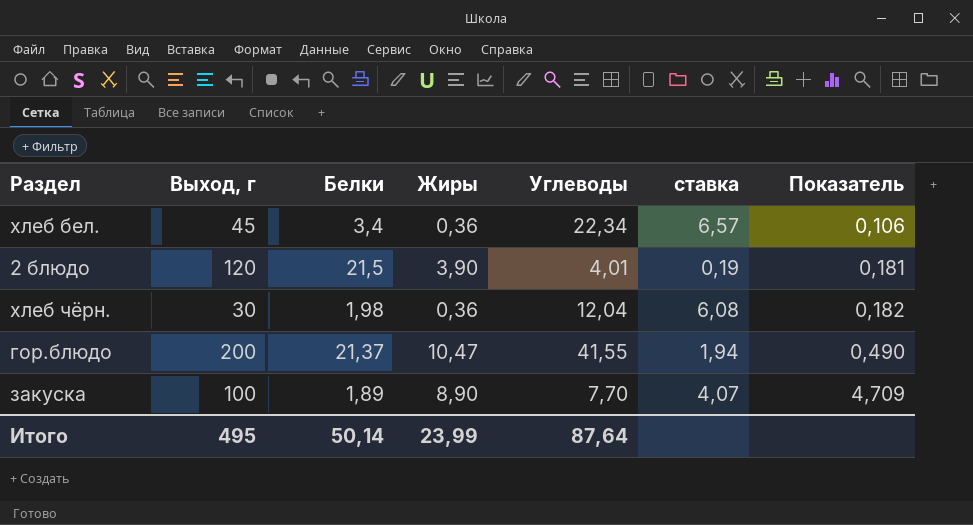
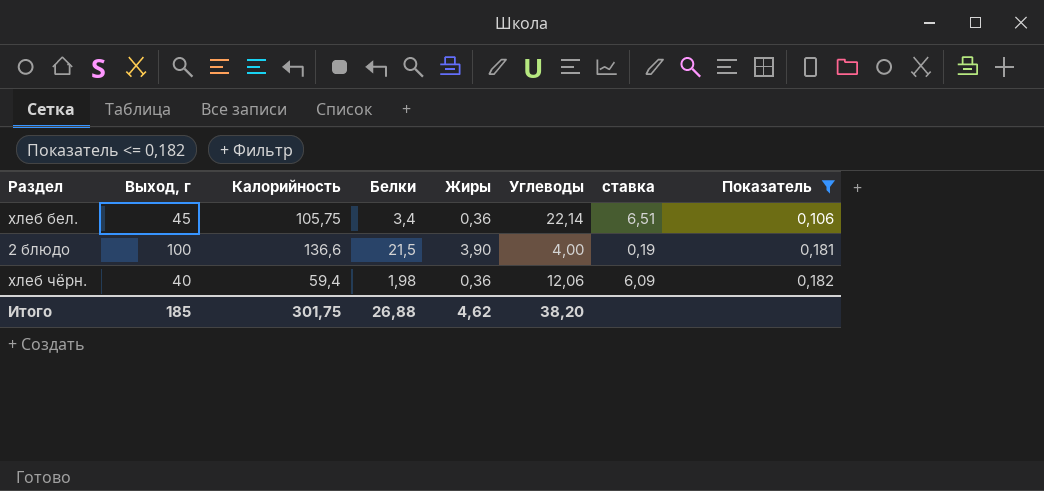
filter: none -> Показатель <= 0,182
column Калорийность | position: none -> 3
хлеб бел. | Углеводы: 22,34 -> 22,14
хлеб бел. | ставка: 6,57 -> 6,51
2 блюдо | Выход, г: 120 -> 100
2 блюдо | Углеводы: 4,01 -> 4,00
хлеб чёрн. | Выход, г: 30 -> 40
хлеб чёрн. | Углеводы: 12,04 -> 12,06
хлеб чёрн. | ставка: 6,08 -> 6,09
Итого | Выход, г: 495 -> 185
Итого | Белки: 50,14 -> 26,88
Итого | Жиры: 23,99 -> 4,62
Итого | Углеводы: 87,64 -> 38,20

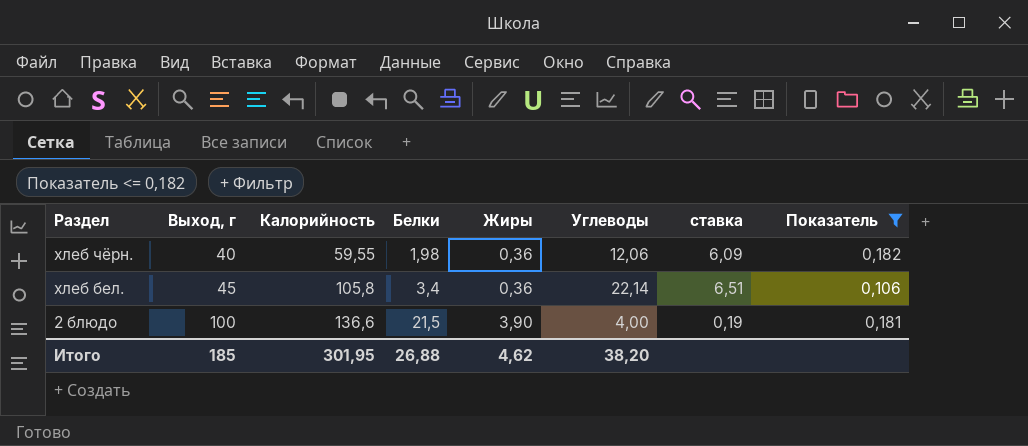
row order: Показатель ascending -> Раздел descending
хлеб чёрн. | Калорийность: 59,4 -> 59,55
хлеб бел. | Калорийность: 105,75 -> 105,8
Итого | Калорийность: 301,75 -> 301,95

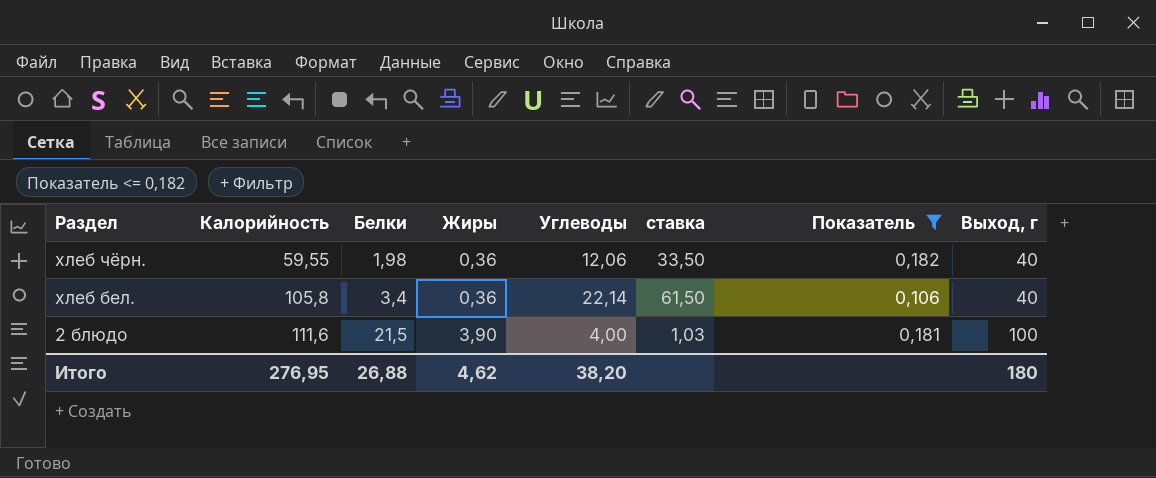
column ставка | formula: [Углеводы] / [Белки] -> [Углеводы] / [Жиры]
column Выход, г | position: 2 -> 8
хлеб бел. | Выход, г: 45 -> 40
2 блюдо | Калорийность: 136,6 -> 111,6
Итого | Калорийность: 301,95 -> 276,95
Итого | Выход, г: 185 -> 180

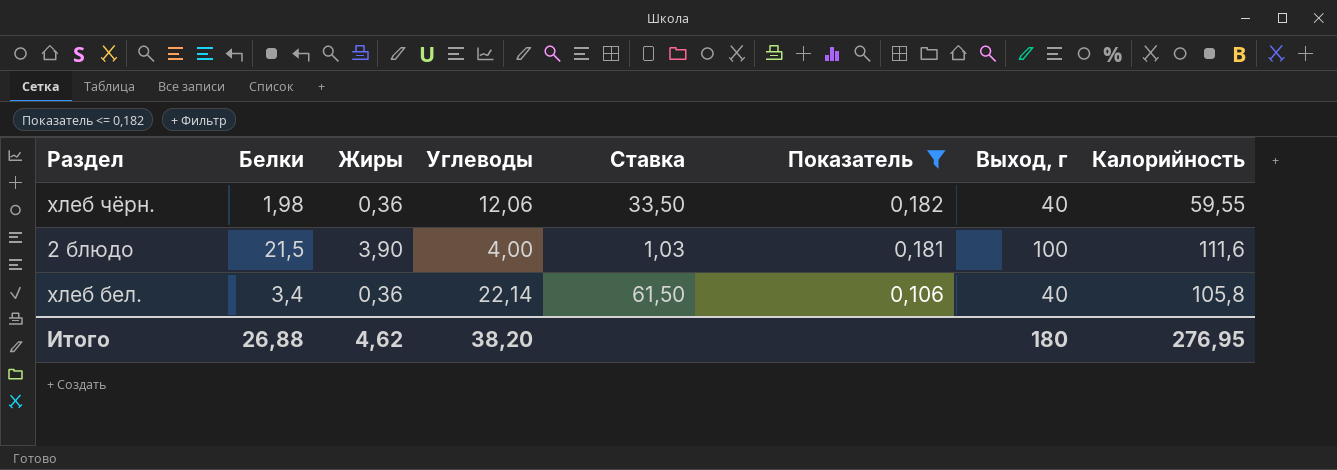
row order: Раздел descending -> Показатель descending
column name: ставка -> Ставка
column Калорийность | position: 2 -> 8

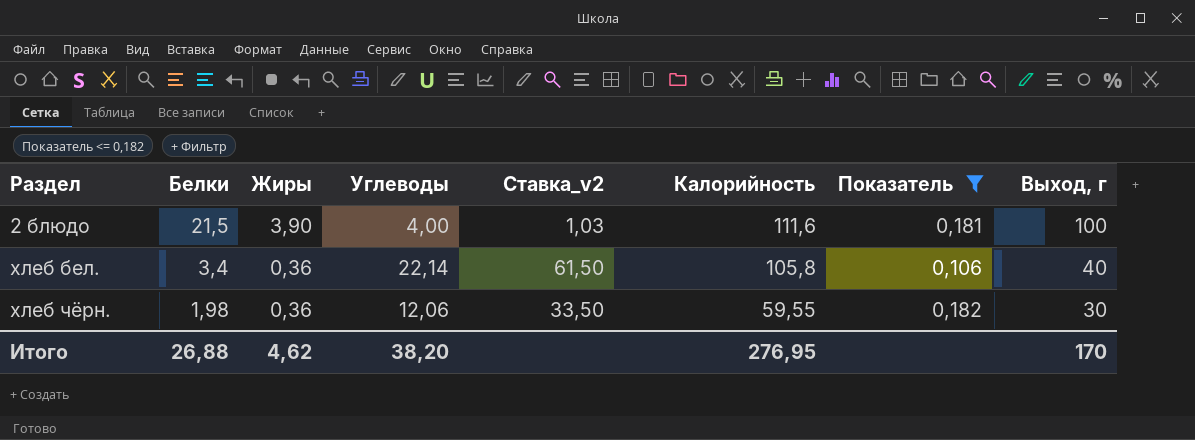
row order: Показатель descending -> Раздел ascending
column name: Ставка -> Ставка_v2
column Калорийность | position: 8 -> 6
хлеб чёрн. | Выход, г: 40 -> 30
Итого | Выход, г: 180 -> 170

